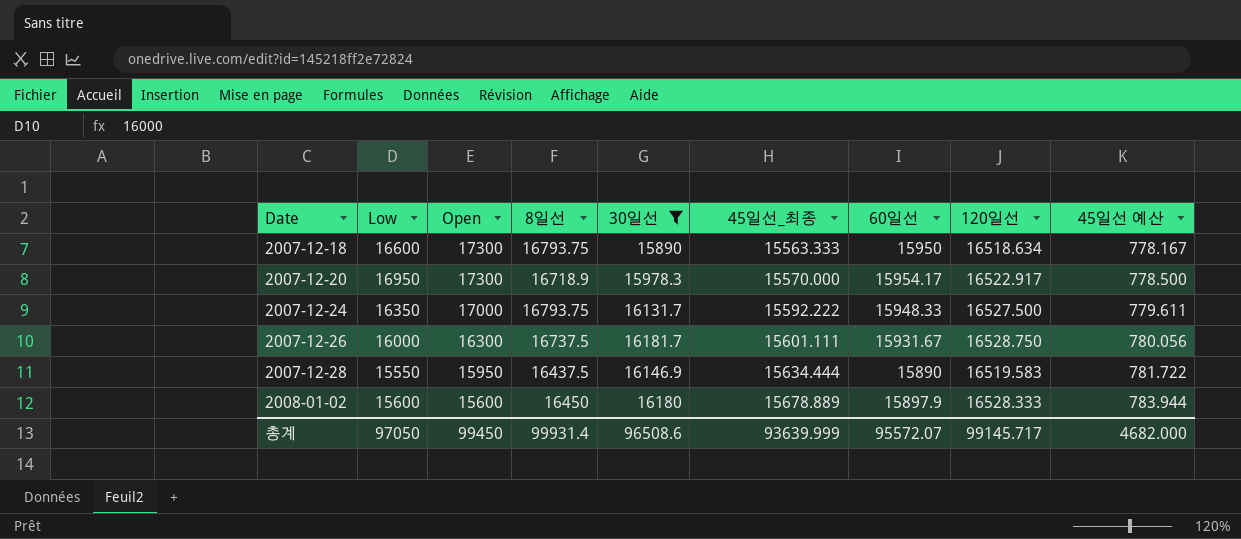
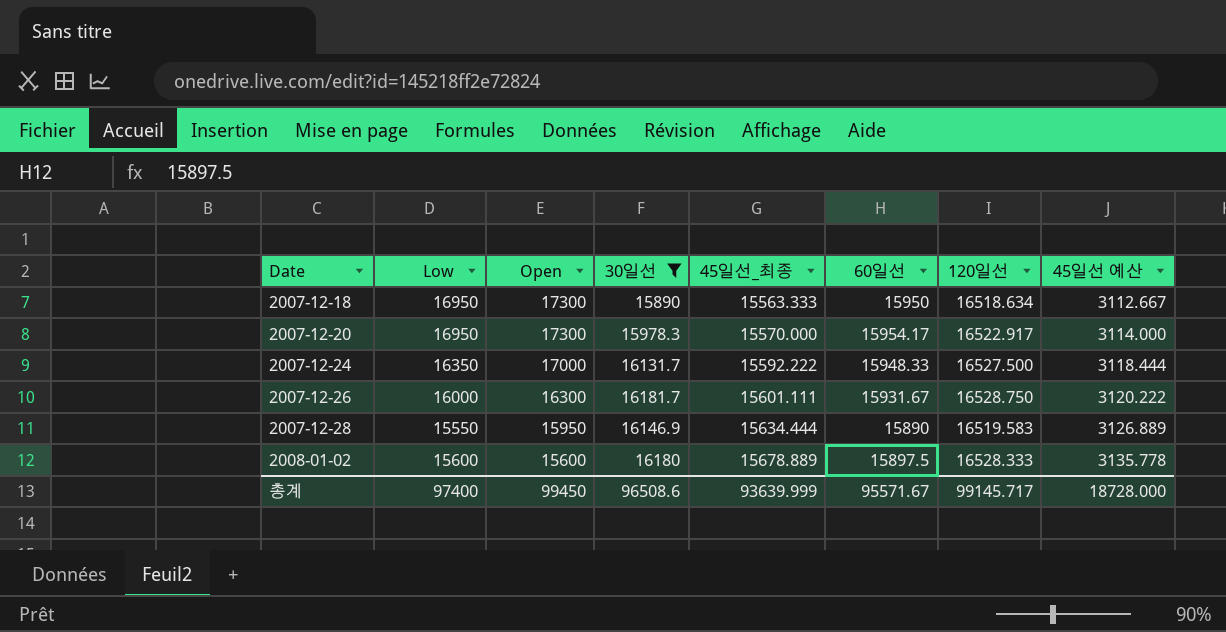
column 8일선 | position: 4 -> none
column 45일선 예산 | formula: [45일선_최종] * 0.05 -> [45일선_최종] * 0.2
2007-12-18 | Low: 16600 -> 16950
2008-01-02 | 60일선: 15897.9 -> 15897.5
총계 | Low: 97050 -> 97400
총계 | 60일선: 95572.07 -> 95571.67
총계 | 45일선 예산: 4682.000 -> 18728.000

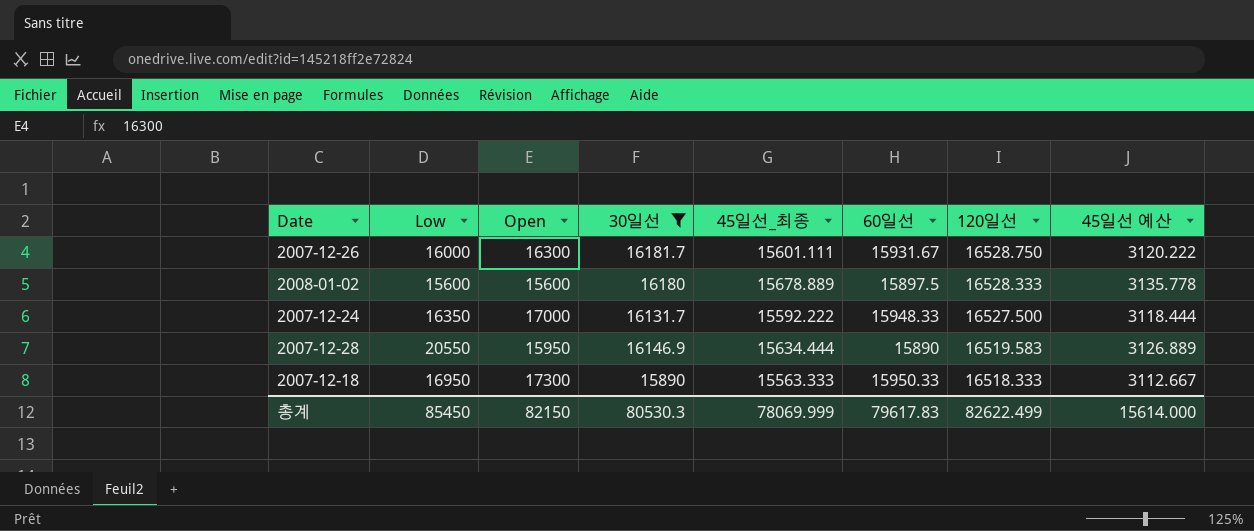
row order: Date ascending -> 120일선 descending
row 2007-12-20: 16950 | 17300 | 15978.3 | 15570.000 | 15954.17 | 16522.917 | 3114.000 -> none
2007-12-28 | Low: 15550 -> 20550
2007-12-18 | 60일선: 15950 -> 15950.33
2007-12-18 | 120일선: 16518.634 -> 16518.333
총계 | Low: 97400 -> 85450
총계 | Open: 99450 -> 82150
총계 | 30일선: 96508.6 -> 80530.3
총계 | 45일선_최종: 93639.999 -> 78069.999
총계 | 60일선: 95571.67 -> 79617.83
총계 | 120일선: 99145.717 -> 82622.499
총계 | 45일선 예산: 18728.000 -> 15614.000

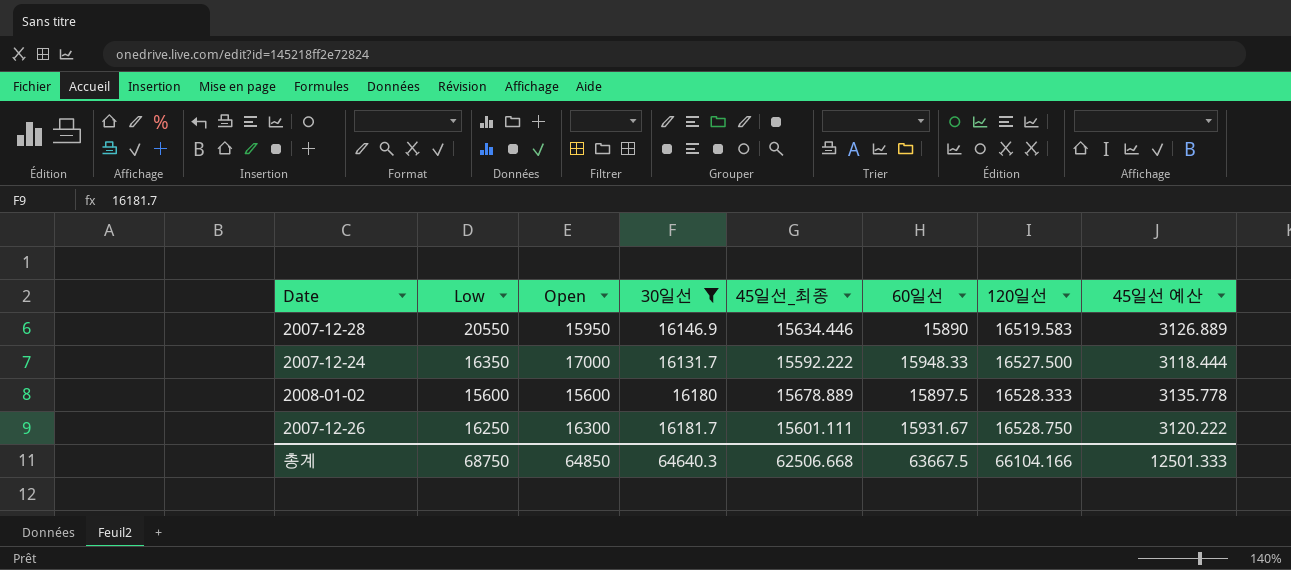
row order: 120일선 descending -> 120일선 ascending
row 2007-12-18: 16950 | 17300 | 15890 | 15563.333 | 15950.33 | 16518.333 | 3112.667 -> none
2007-12-28 | 45일선_최종: 15634.444 -> 15634.446
2007-12-26 | Low: 16000 -> 16250
총계 | Low: 85450 -> 68750
총계 | Open: 82150 -> 64850
총계 | 30일선: 80530.3 -> 64640.3
총계 | 45일선_최종: 78069.999 -> 62506.668
총계 | 60일선: 79617.83 -> 63667.5
총계 | 120일선: 82622.499 -> 66104.166
총계 | 45일선 예산: 15614.000 -> 12501.333

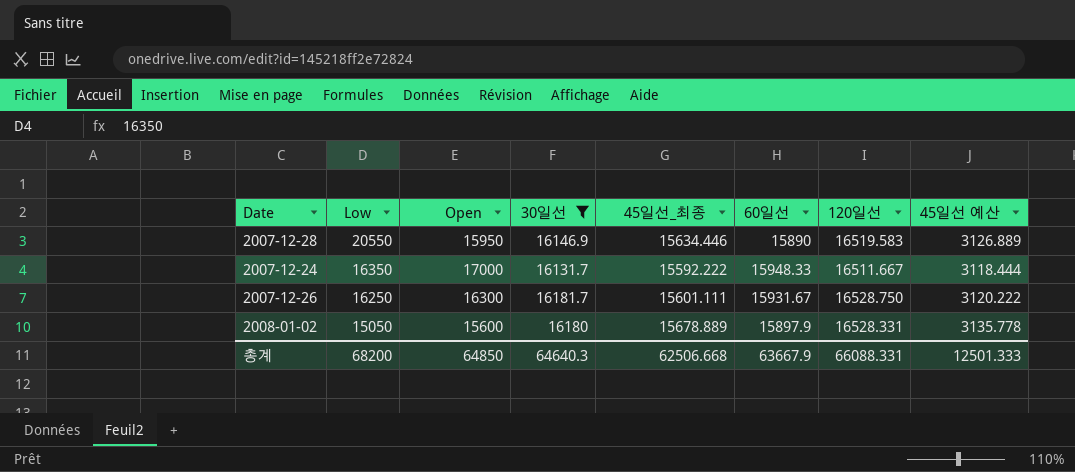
row order: 120일선 ascending -> Low descending
2007-12-24 | 120일선: 16527.500 -> 16511.667
2008-01-02 | Low: 15600 -> 15050
2008-01-02 | 60일선: 15897.5 -> 15897.9
2008-01-02 | 120일선: 16528.333 -> 16528.331
총계 | Low: 68750 -> 68200
총계 | 60일선: 63667.5 -> 63667.9
총계 | 120일선: 66104.166 -> 66088.331

